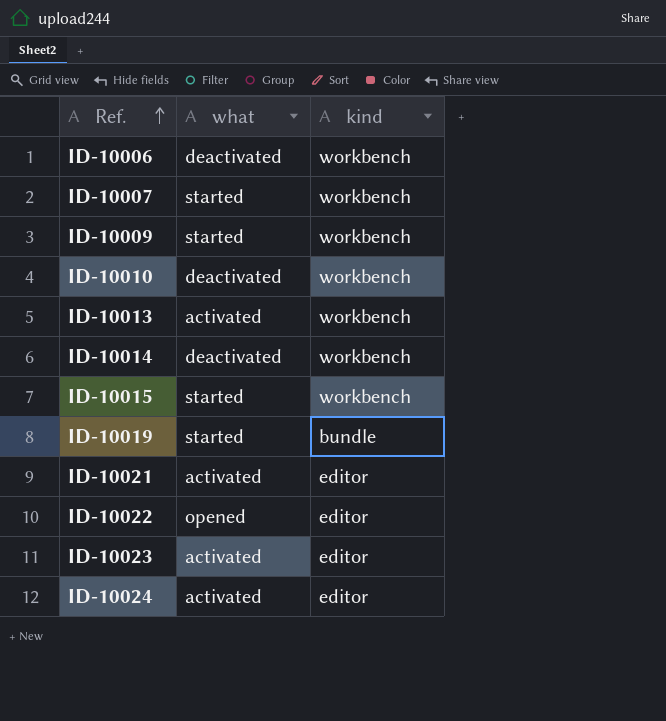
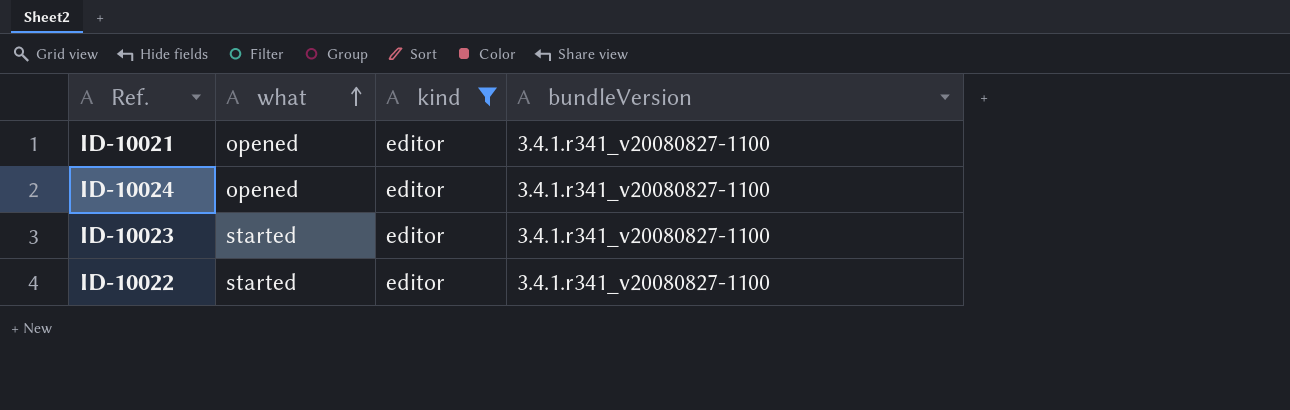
filter: none -> kind = editor
row order: Ref. ascending -> what ascending
column bundleVersion | position: none -> 4
ID-10021 | what: activated -> opened
ID-10024 | what: activated -> opened
ID-10023 | what: activated -> started
ID-10022 | what: opened -> started

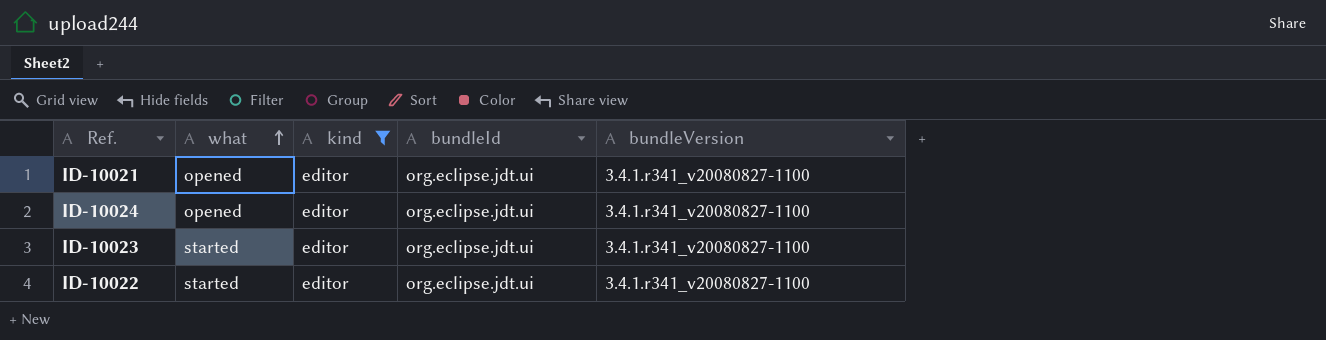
column bundleId | position: none -> 4

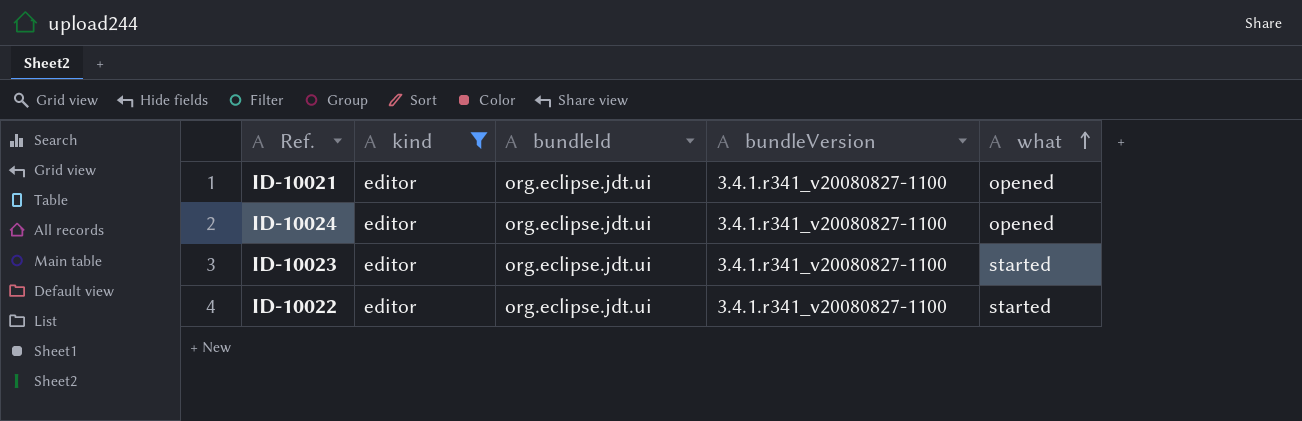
column what | position: 2 -> 5

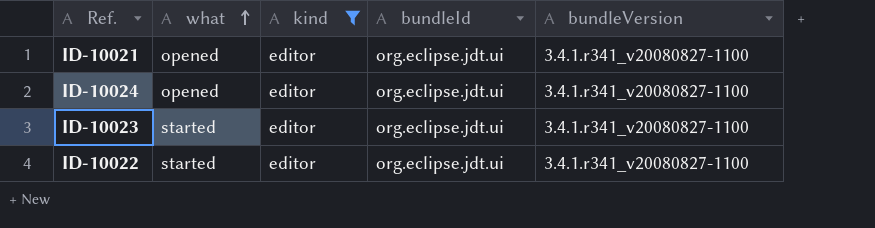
column what | position: 5 -> 2

